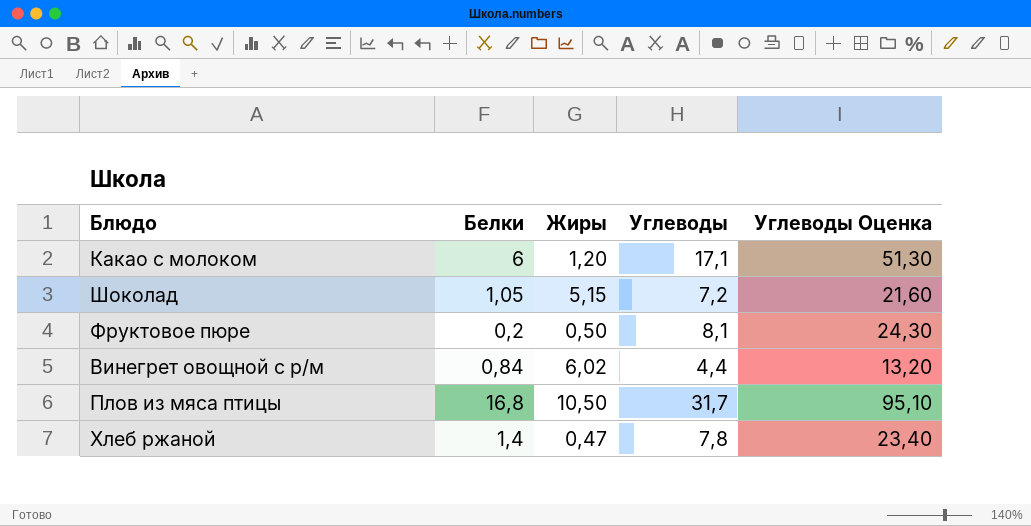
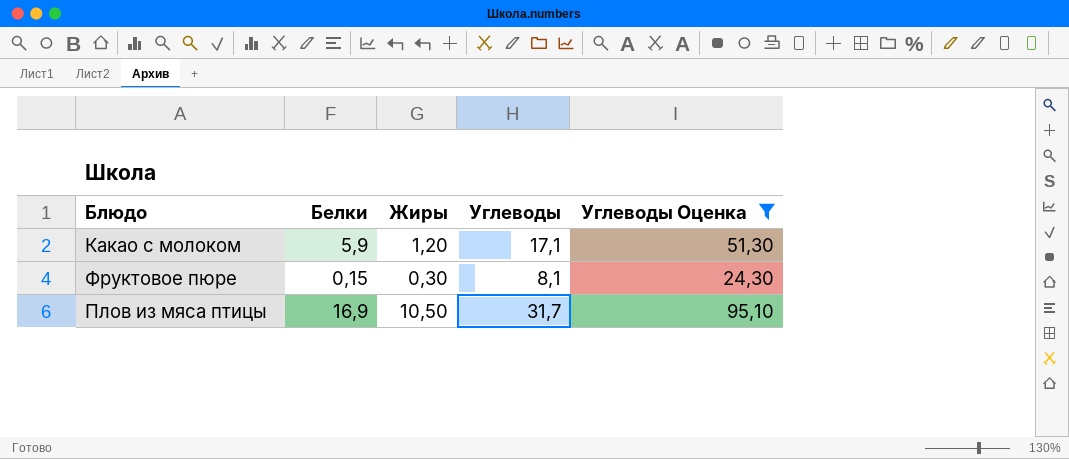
filter: none -> Углеводы Оценка >= 24,30
Какао с молоком | Белки: 6 -> 5,9
Фруктовое пюре | Белки: 0,2 -> 0,15
Фруктовое пюре | Жиры: 0,50 -> 0,30
Плов из мяса птицы | Белки: 16,8 -> 16,9

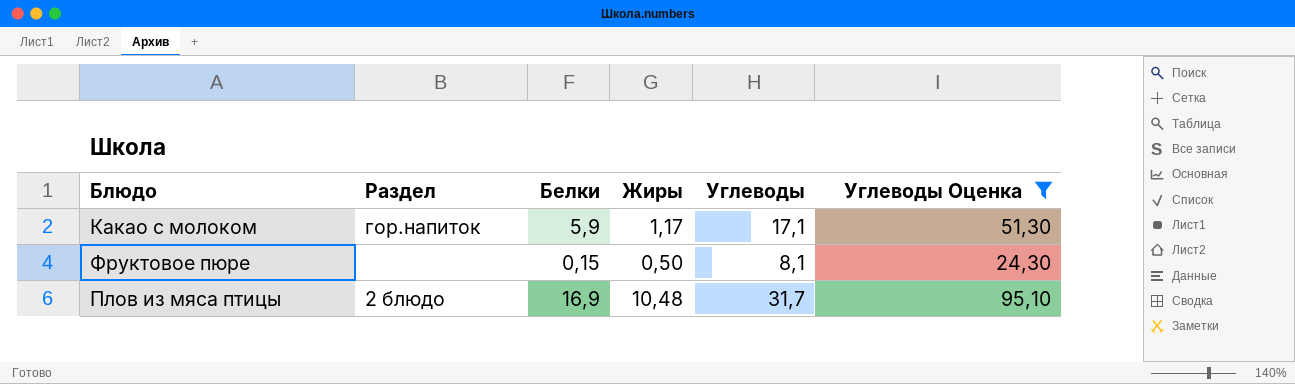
column Раздел | position: none -> 2
Какао с молоком | Жиры: 1,20 -> 1,17
Фруктовое пюре | Жиры: 0,30 -> 0,50
Плов из мяса птицы | Жиры: 10,50 -> 10,48

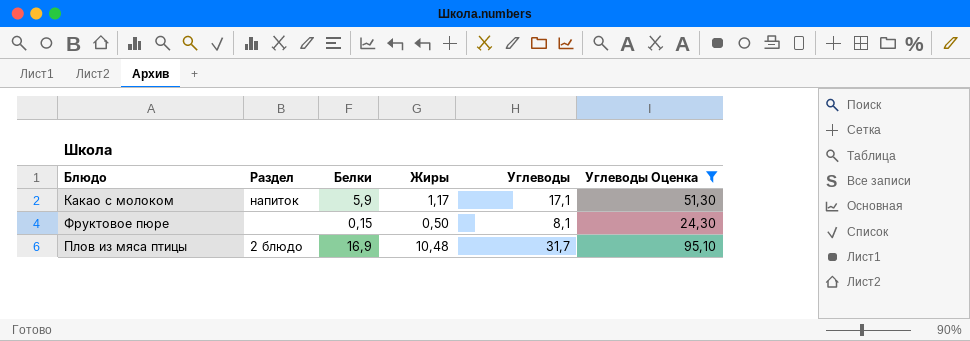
Какао с молоком | Раздел: гор.напиток -> напиток

